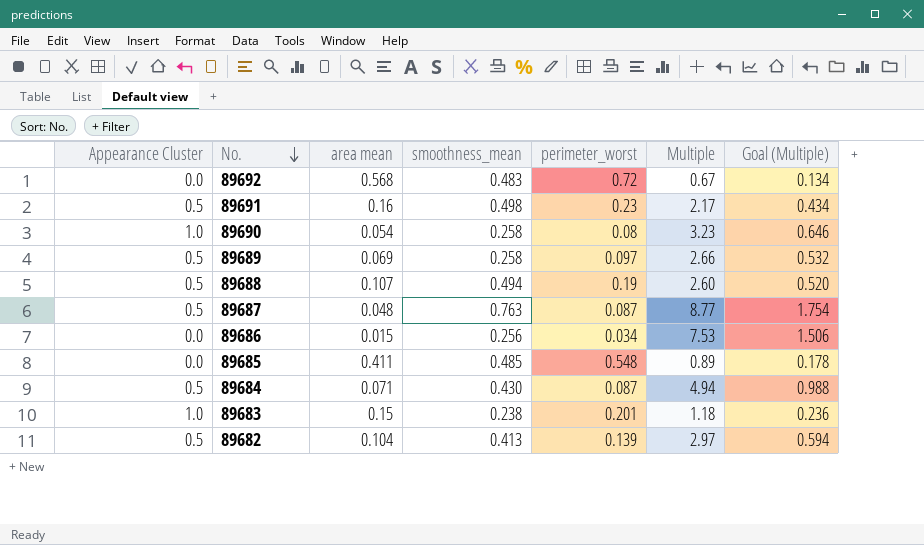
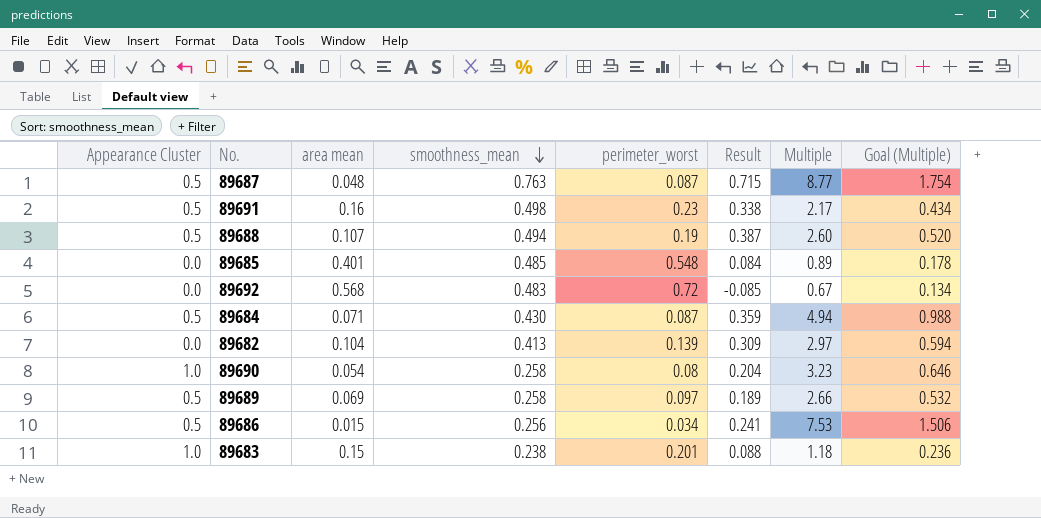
row order: No. descending -> smoothness_mean descending
column Result | formula: none -> [smoothness_mean] - [area mean]
89685 | area mean: 0.411 -> 0.401
89682 | Appearance Cluster: 0.5 -> 0.0
89686 | Appearance Cluster: 0.0 -> 0.5

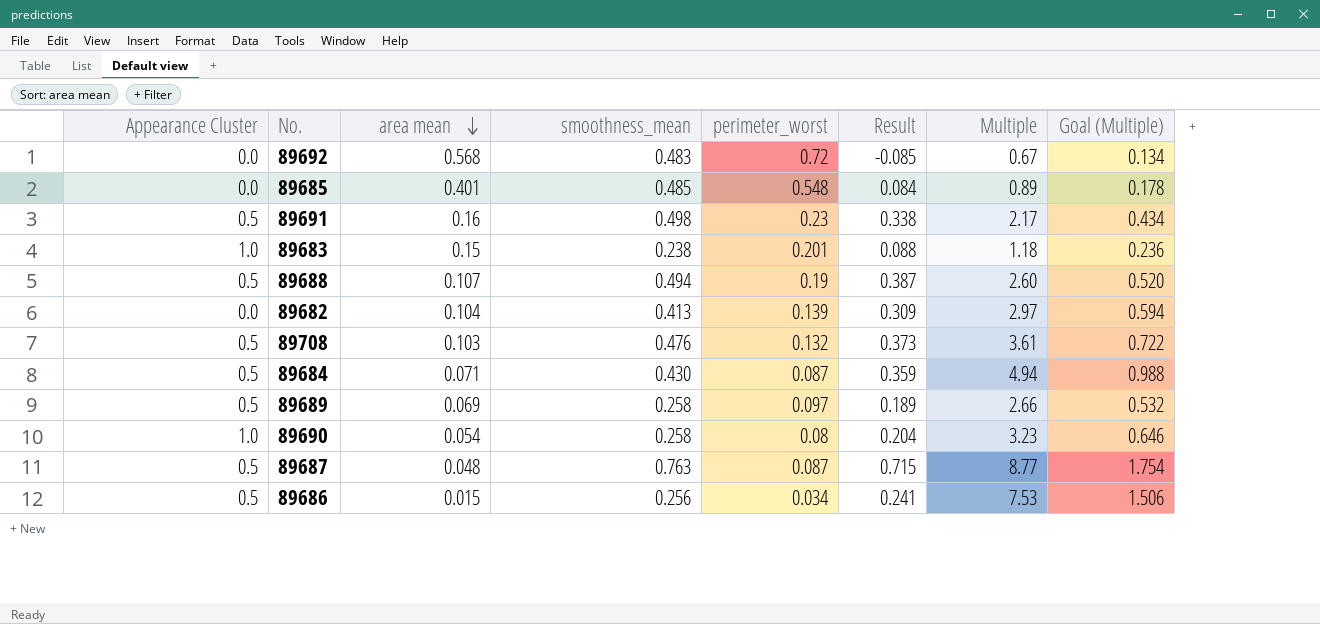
row order: smoothness_mean descending -> area mean descending
row 89708: none -> 0.5 | 0.103 | 0.476 | 0.132 | 0.373 | 3.61 | 0.722

